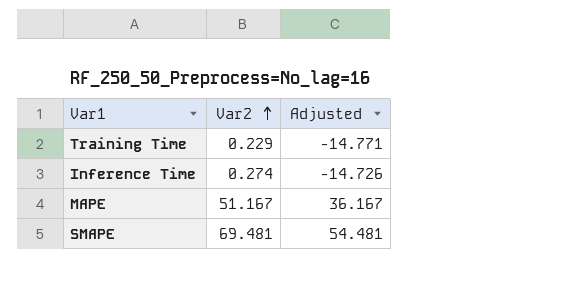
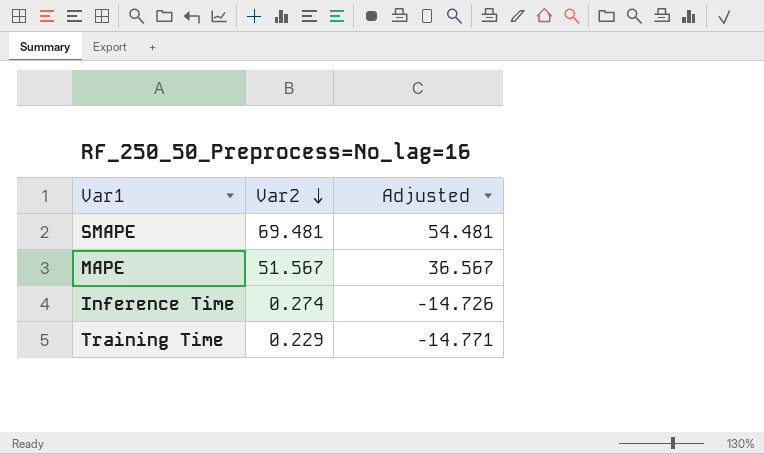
row order: Var2 ascending -> Var2 descending
MAPE | Var2: 51.167 -> 51.567
MAPE | Adjusted: 36.167 -> 36.567

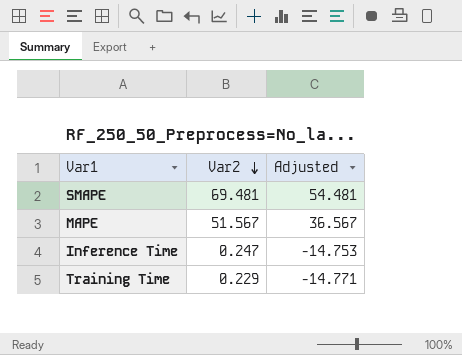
Inference Time | Var2: 0.274 -> 0.247
Inference Time | Adjusted: -14.726 -> -14.753

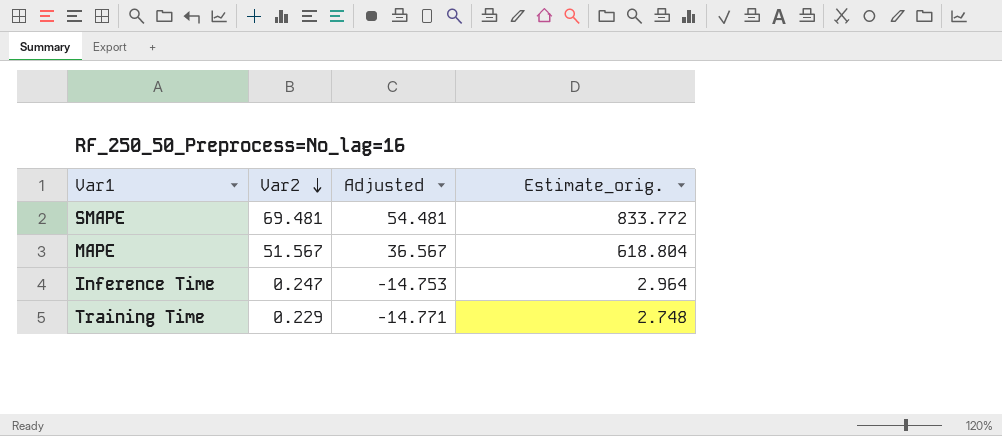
column Estimate_orig. | formula: none -> [Var2] * 12

